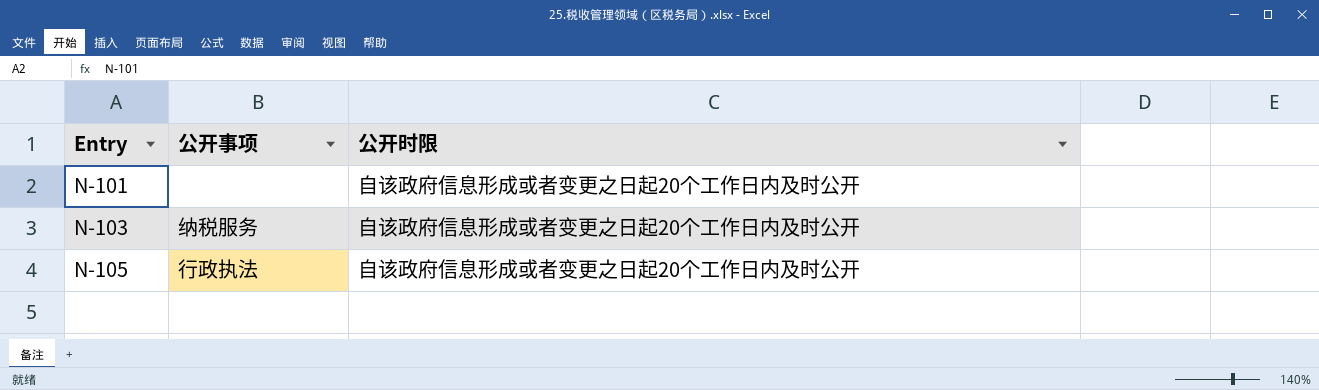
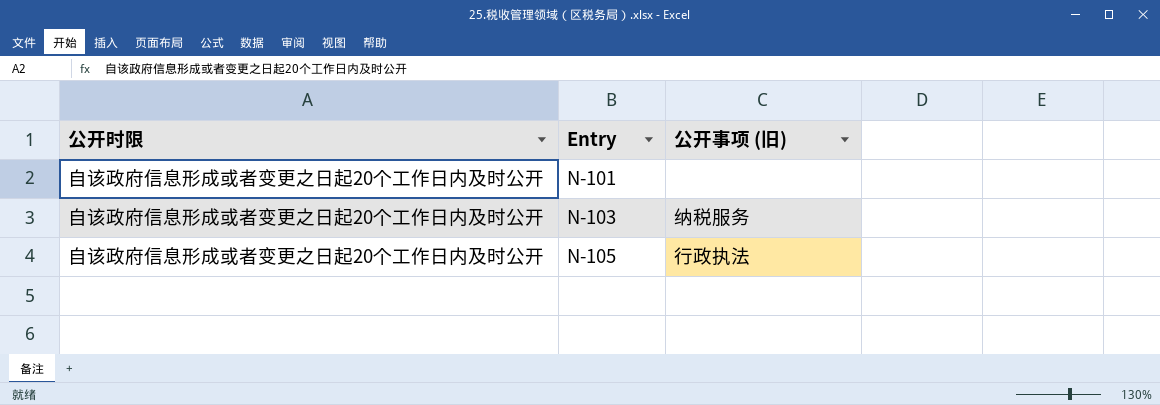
column 公开时限 | position: 3 -> 1
column name: 公开事项 -> 公开事项 (旧)

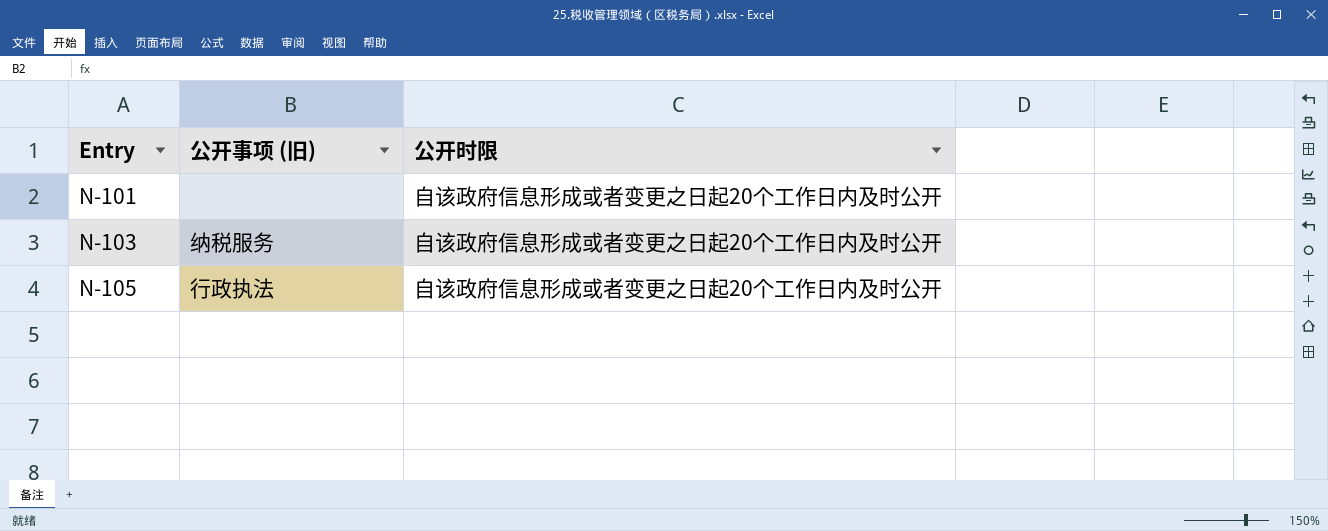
column 公开时限 | position: 1 -> 3

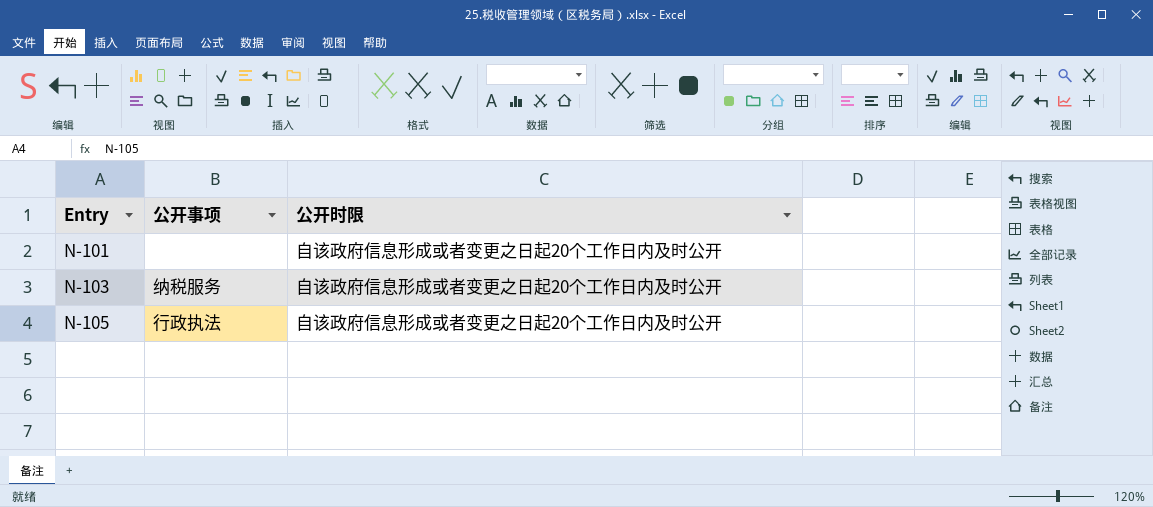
column name: 公开事项 (旧) -> 公开事项

